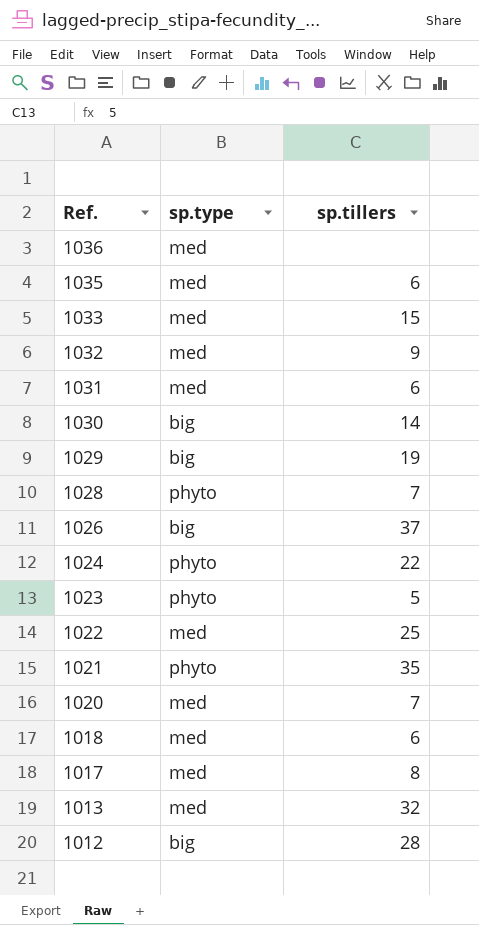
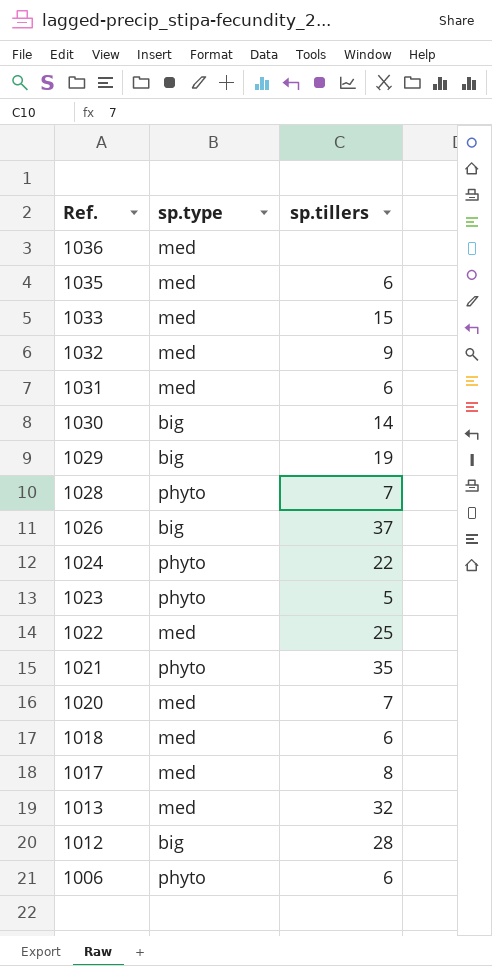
row 1006: none -> phyto | 6

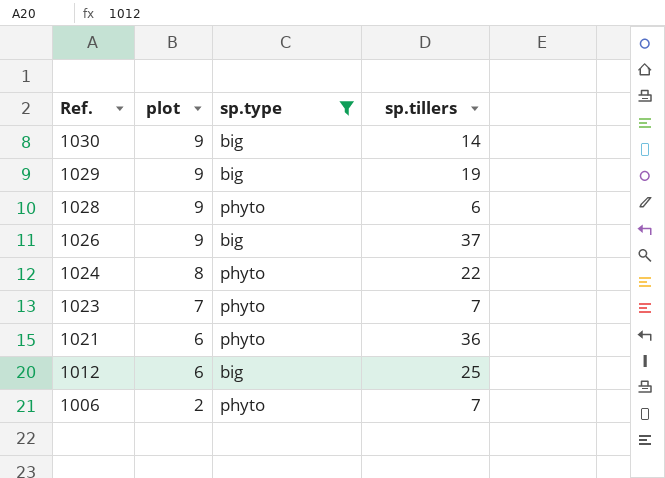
filter: none -> sp.type != med
column plot | position: none -> 2
1028 | sp.tillers: 7 -> 6
1023 | sp.tillers: 5 -> 7
1021 | sp.tillers: 35 -> 36
1012 | sp.tillers: 28 -> 25
1006 | sp.tillers: 6 -> 7

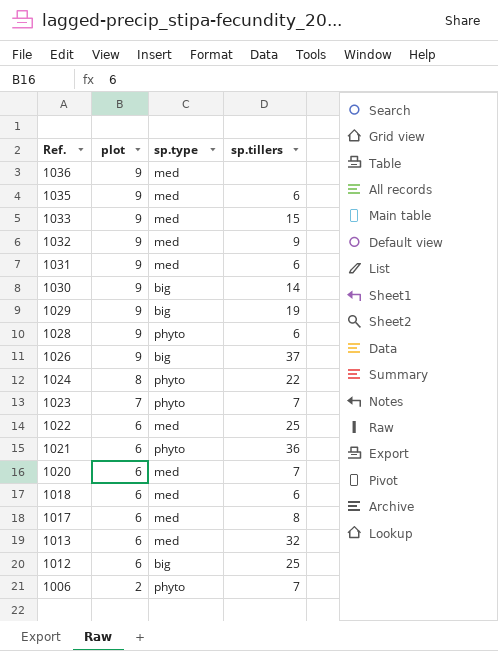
filter: sp.type != med -> none

